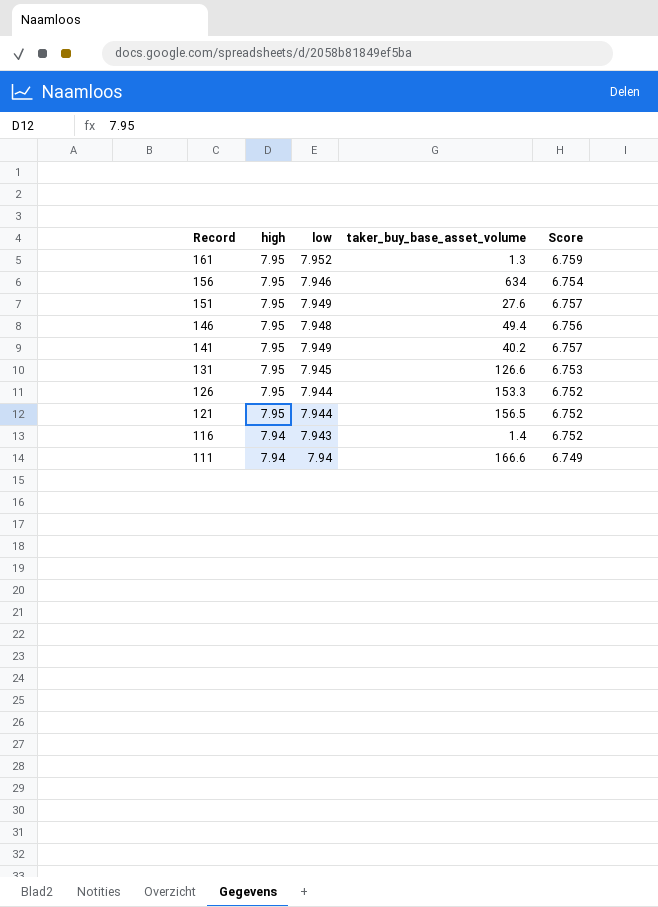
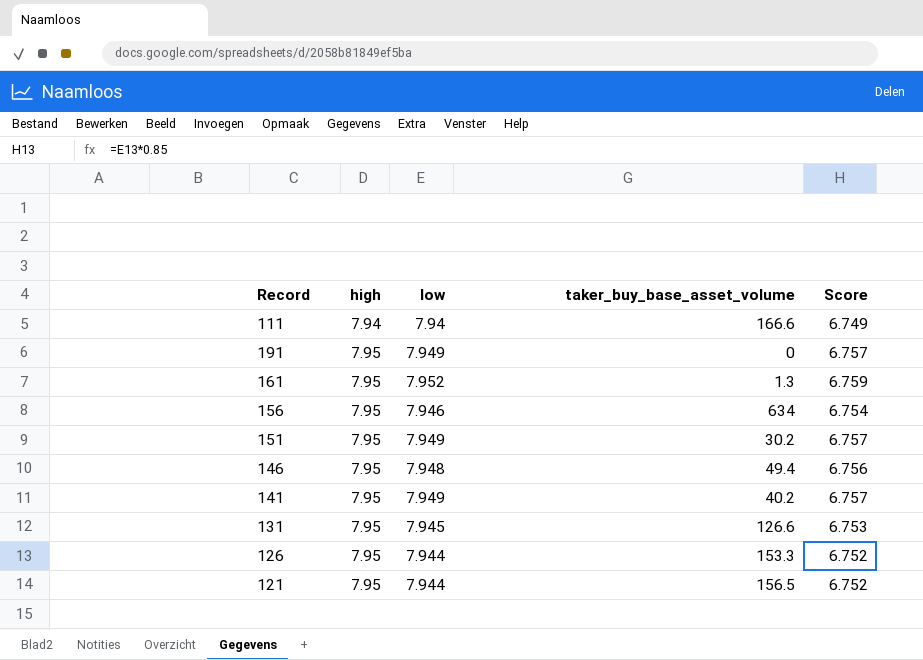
row order: Record descending -> high ascending
row 116: 7.94 | 7.943 | 1.4 | 6.752 -> none
row 191: none -> 7.95 | 7.949 | 0 | 6.757
151 | taker_buy_base_asset_volume: 27.6 -> 30.2

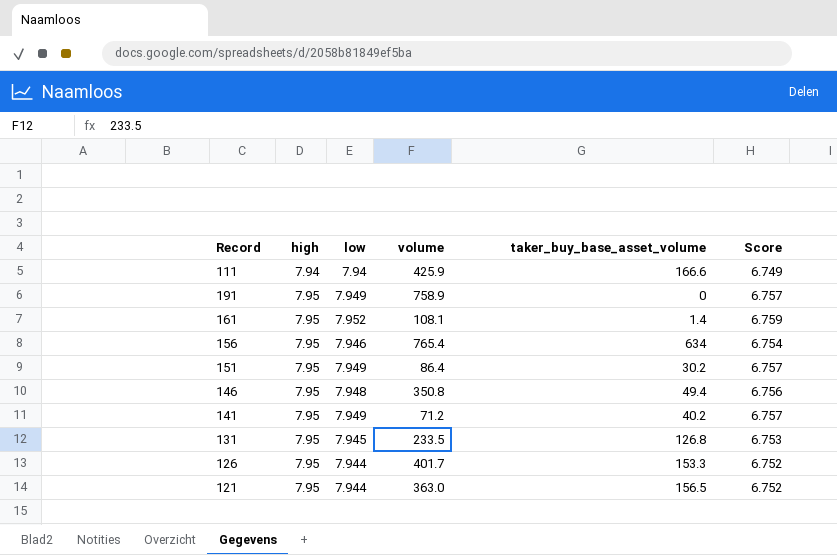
column volume | position: none -> 4
161 | taker_buy_base_asset_volume: 1.3 -> 1.4
131 | taker_buy_base_asset_volume: 126.6 -> 126.8

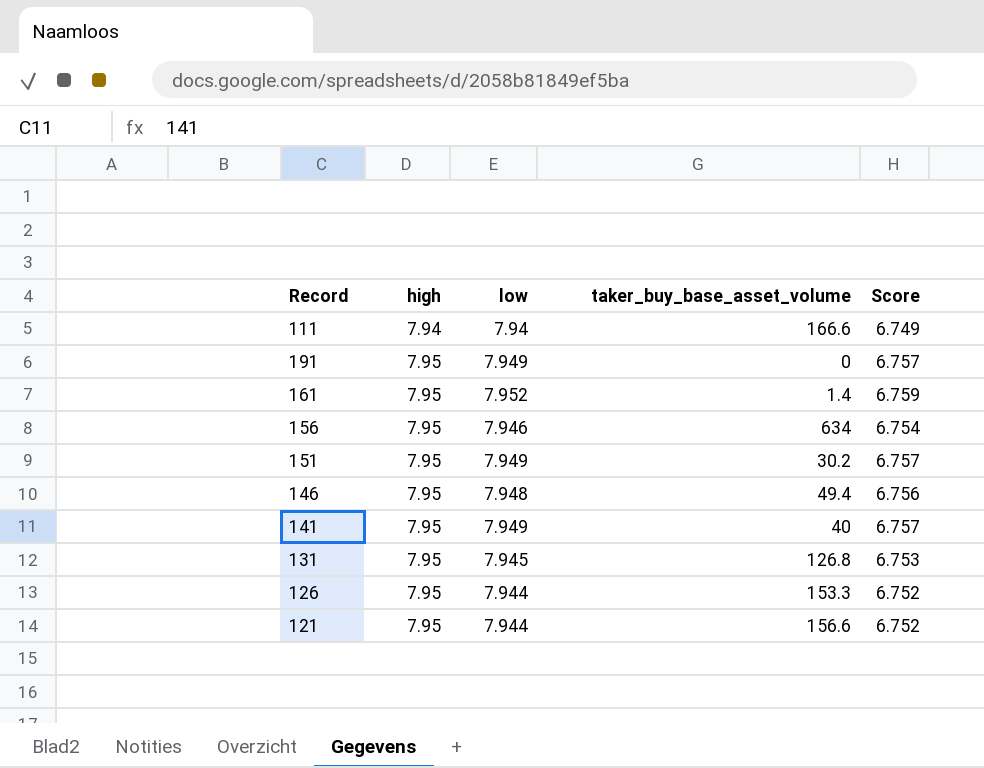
column volume | position: 4 -> none
141 | taker_buy_base_asset_volume: 40.2 -> 40
121 | taker_buy_base_asset_volume: 156.5 -> 156.6

